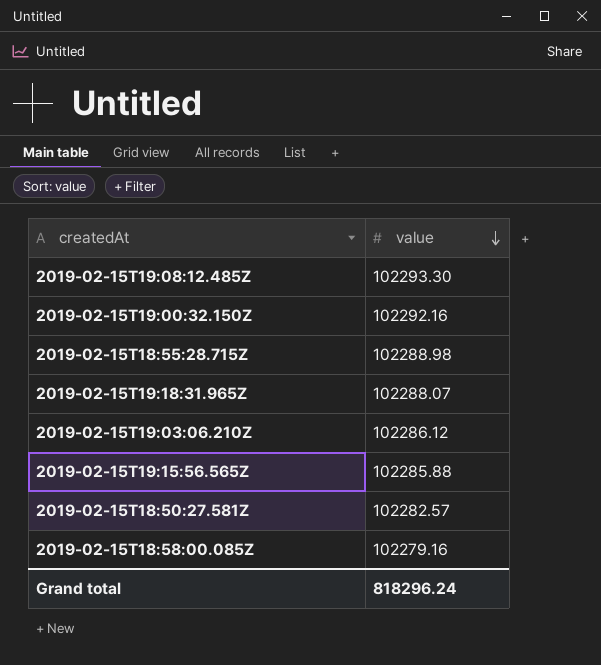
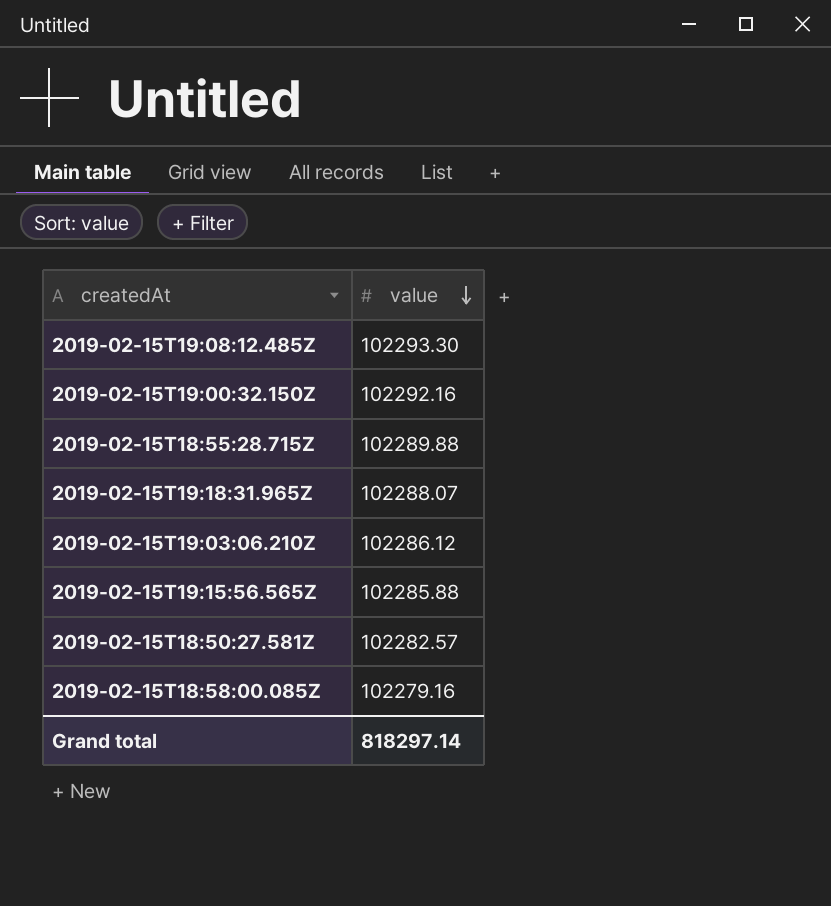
2019-02-15T18:55:28.715Z | value: 102288.98 -> 102289.88
Grand total | value: 818296.24 -> 818297.14

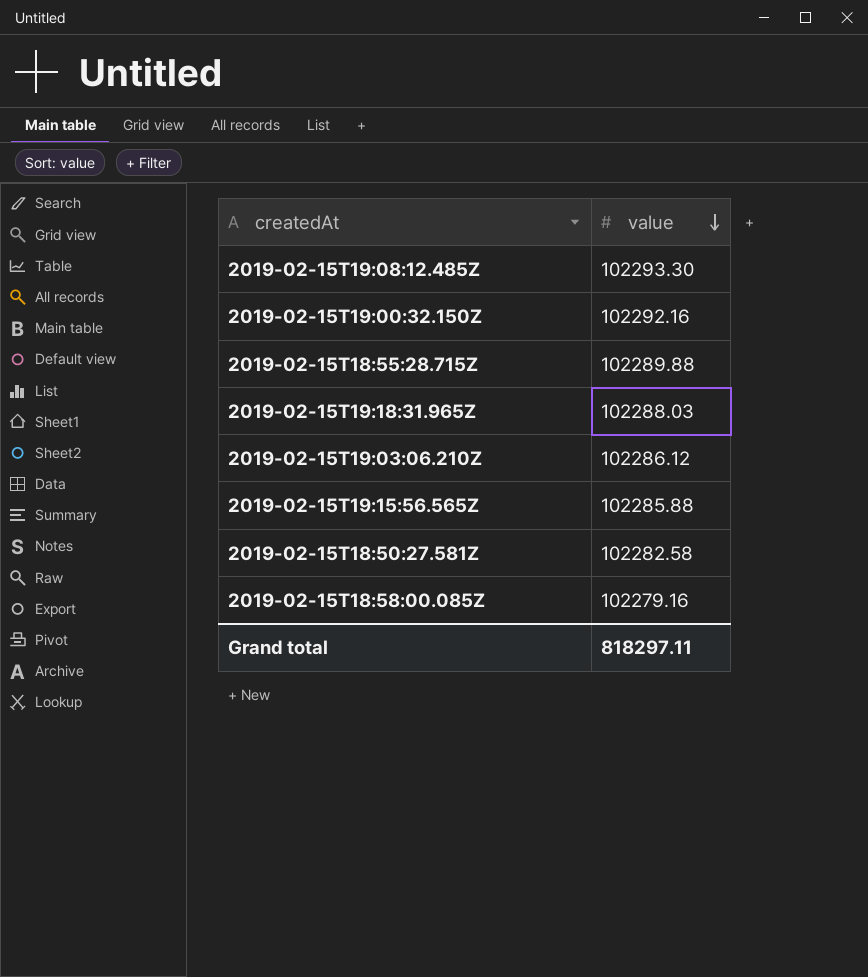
2019-02-15T19:18:31.965Z | value: 102288.07 -> 102288.03
2019-02-15T18:50:27.581Z | value: 102282.57 -> 102282.58
Grand total | value: 818297.14 -> 818297.11

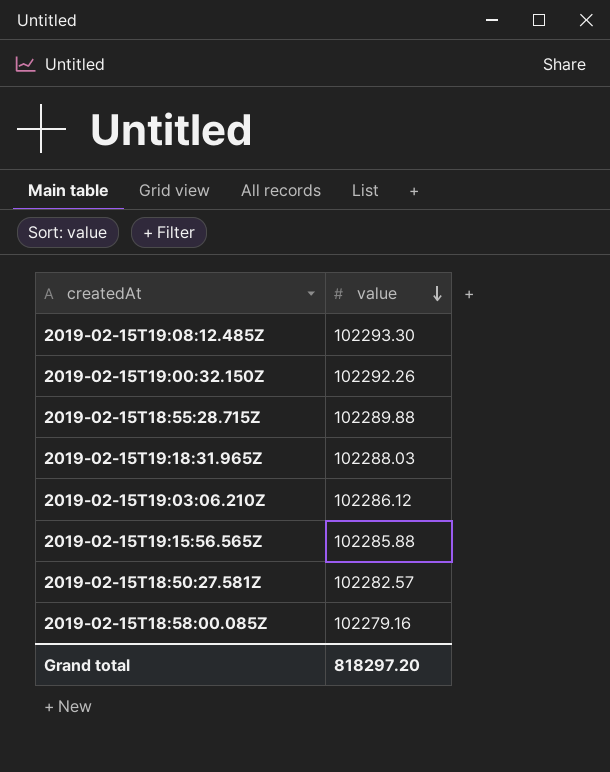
2019-02-15T19:00:32.150Z | value: 102292.16 -> 102292.26
2019-02-15T18:50:27.581Z | value: 102282.58 -> 102282.57
Grand total | value: 818297.11 -> 818297.20

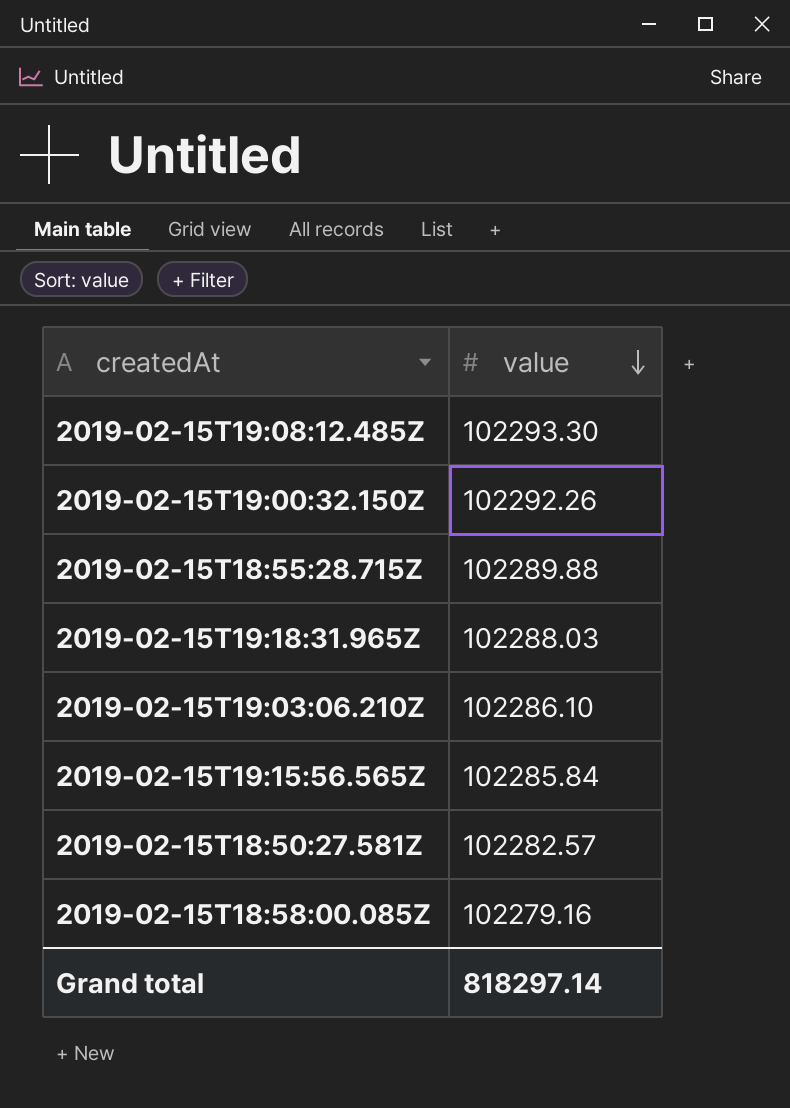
2019-02-15T19:03:06.210Z | value: 102286.12 -> 102286.10
2019-02-15T19:15:56.565Z | value: 102285.88 -> 102285.84
Grand total | value: 818297.20 -> 818297.14

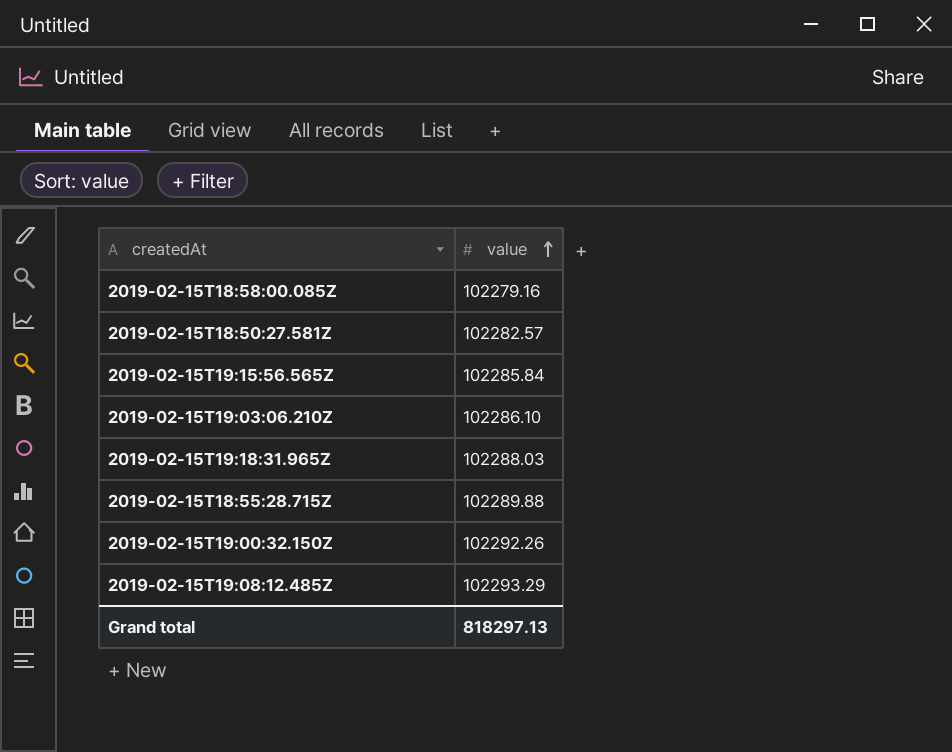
row order: value descending -> value ascending
2019-02-15T19:08:12.485Z | value: 102293.30 -> 102293.29
Grand total | value: 818297.14 -> 818297.13

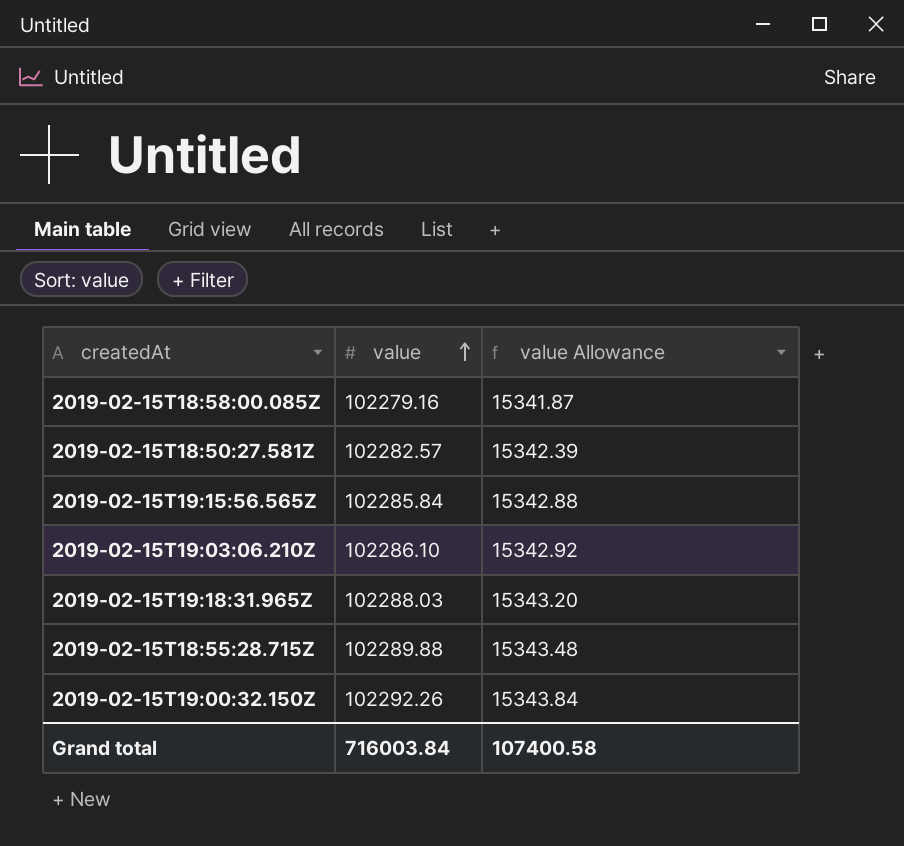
column value Allowance | formula: none -> [value] * 0.15
row 2019-02-15T19:08:12.485Z: 102293.29 -> none
Grand total | value: 818297.13 -> 716003.84

